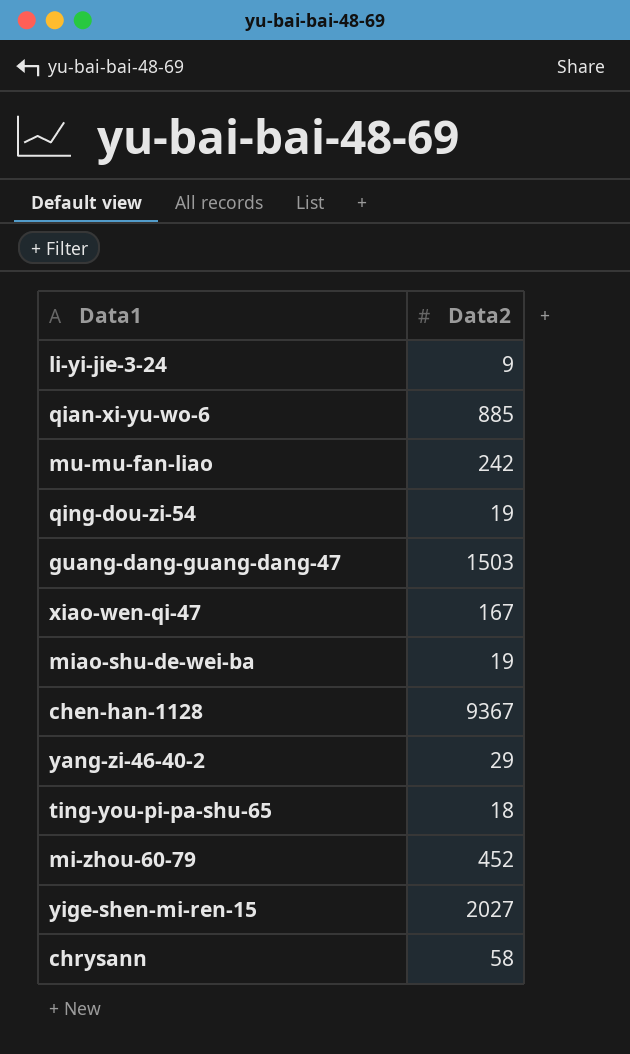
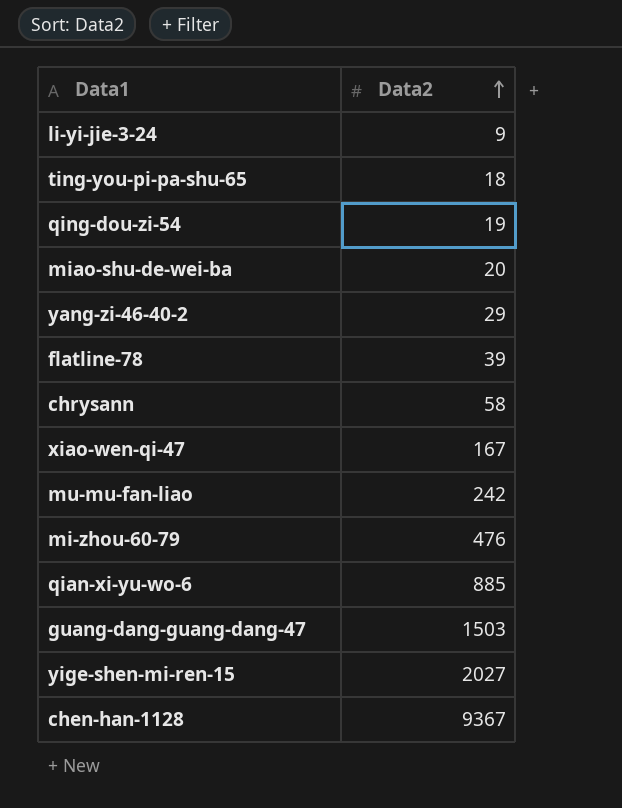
row order: none -> Data2 ascending
miao-shu-de-wei-ba | Data2: 19 -> 20
row flatline-78: none -> 39
mi-zhou-60-79 | Data2: 452 -> 476

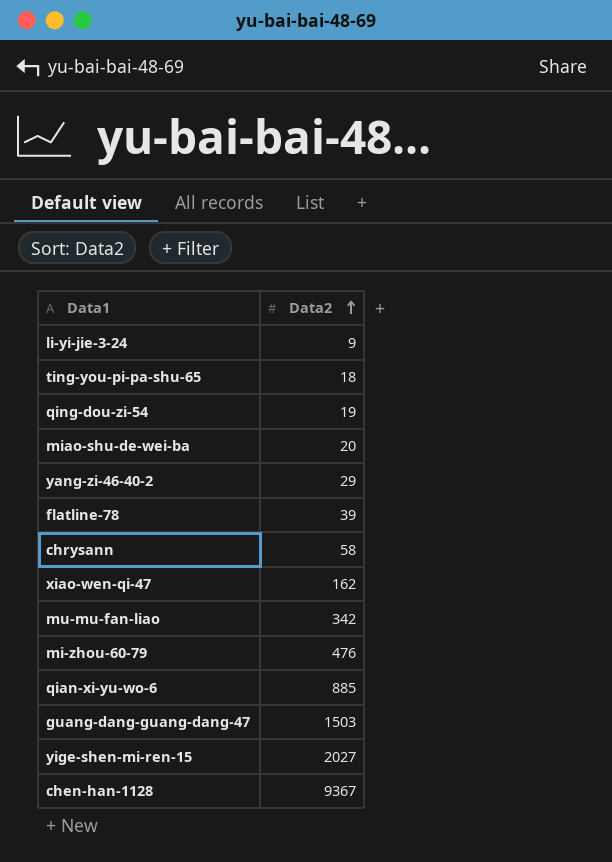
xiao-wen-qi-47 | Data2: 167 -> 162
mu-mu-fan-liao | Data2: 242 -> 342

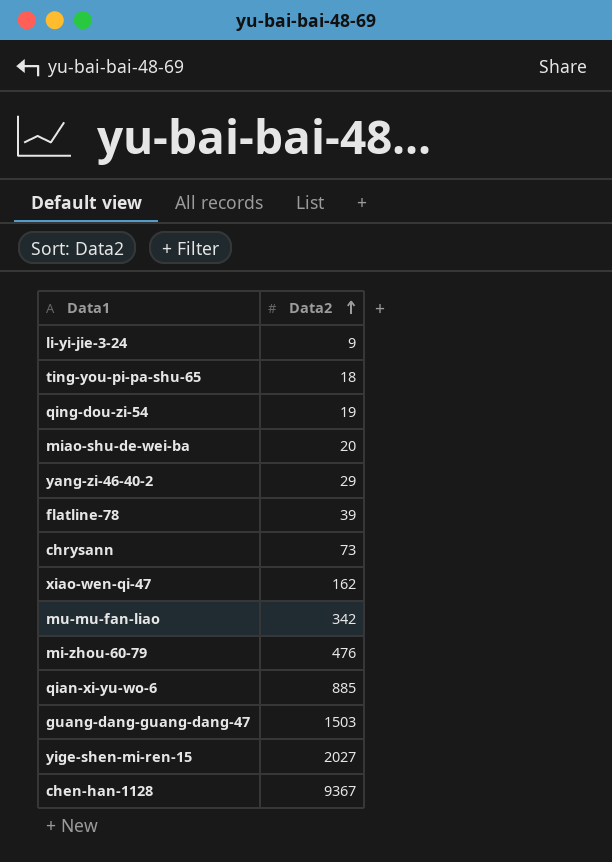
chrysann | Data2: 58 -> 73

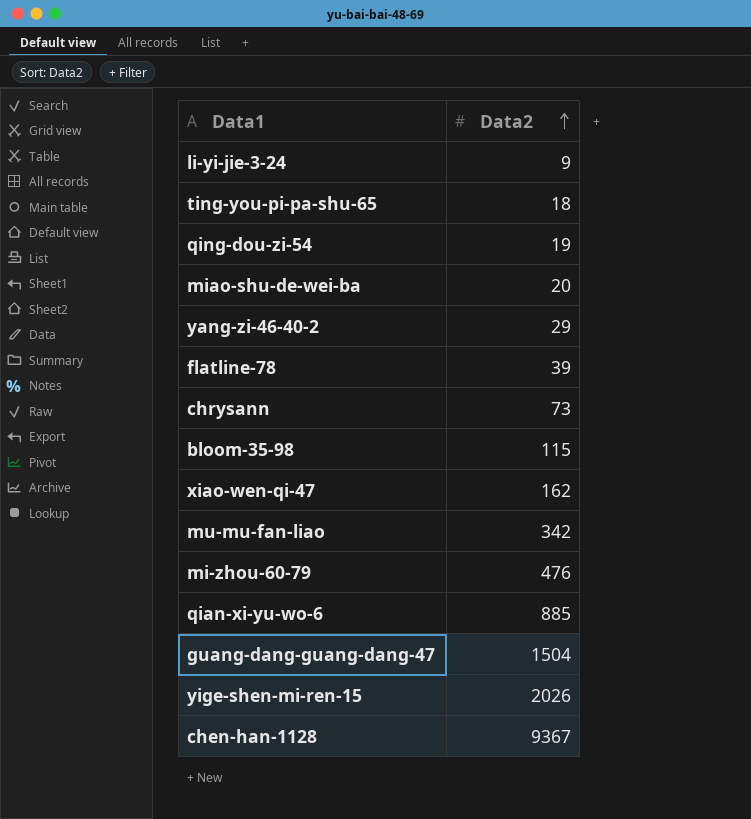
row bloom-35-98: none -> 115
guang-dang-guang-dang-47 | Data2: 1503 -> 1504
yige-shen-mi-ren-15 | Data2: 2027 -> 2026

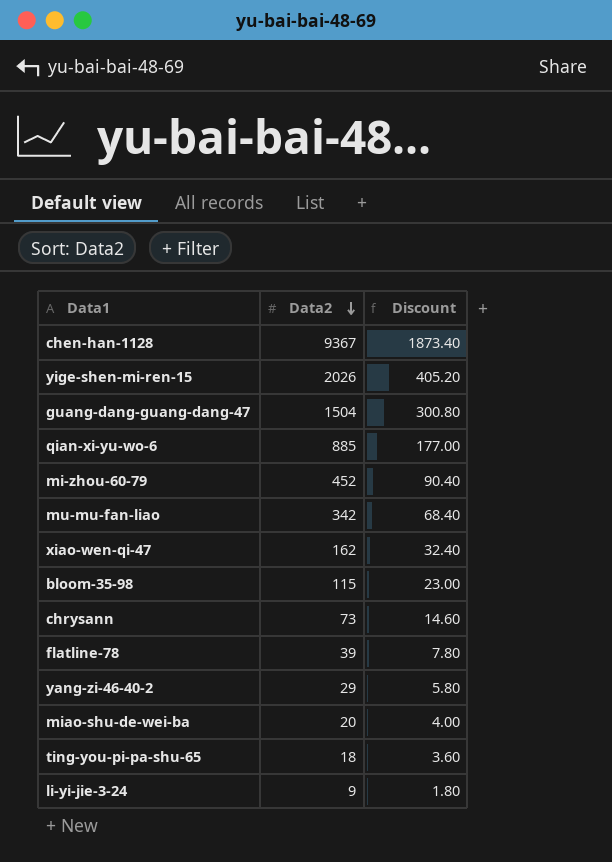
row order: Data2 ascending -> Data2 descending
column Discount | formula: none -> [Data2] * 0.2
row qing-dou-zi-54: 19 -> none
mi-zhou-60-79 | Data2: 476 -> 452

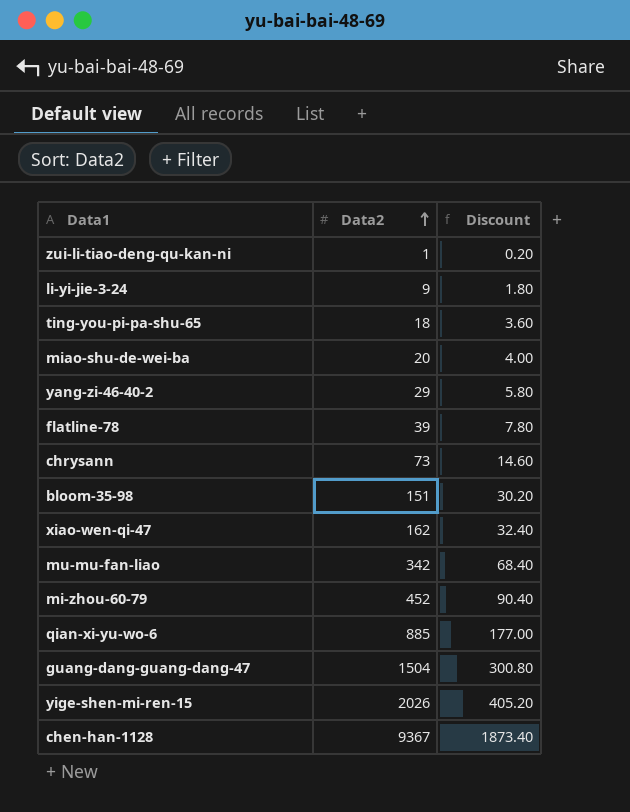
row order: Data2 descending -> Data2 ascending
row zui-li-tiao-deng-qu-kan-ni: none -> 1 | 0.20
bloom-35-98 | Data2: 115 -> 151
bloom-35-98 | Discount: 23.00 -> 30.20

